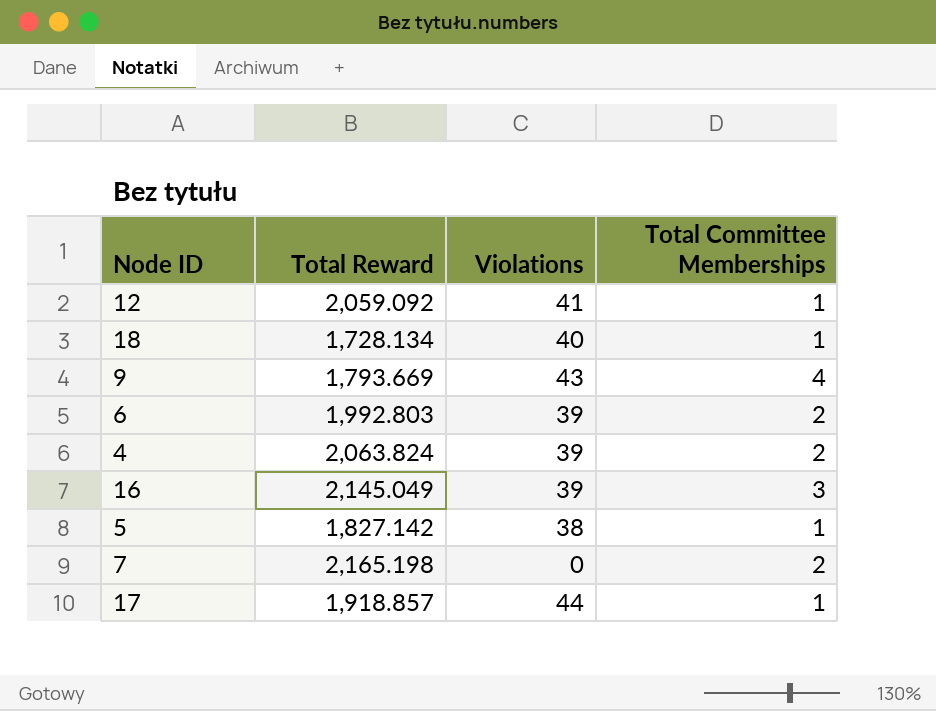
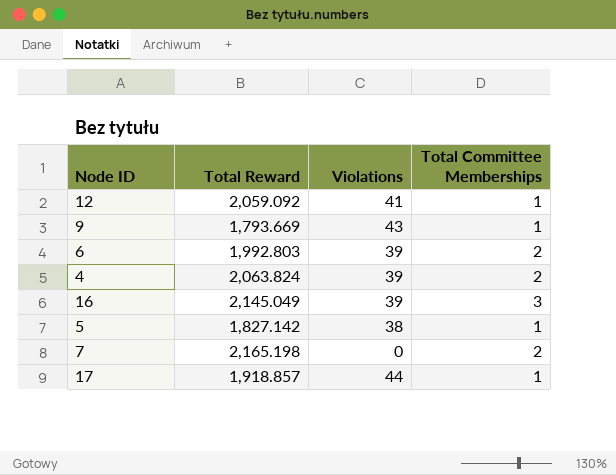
row 18: 1,728.134 | 40 | 1 -> none
9 | Total Committee Memberships: 4 -> 1

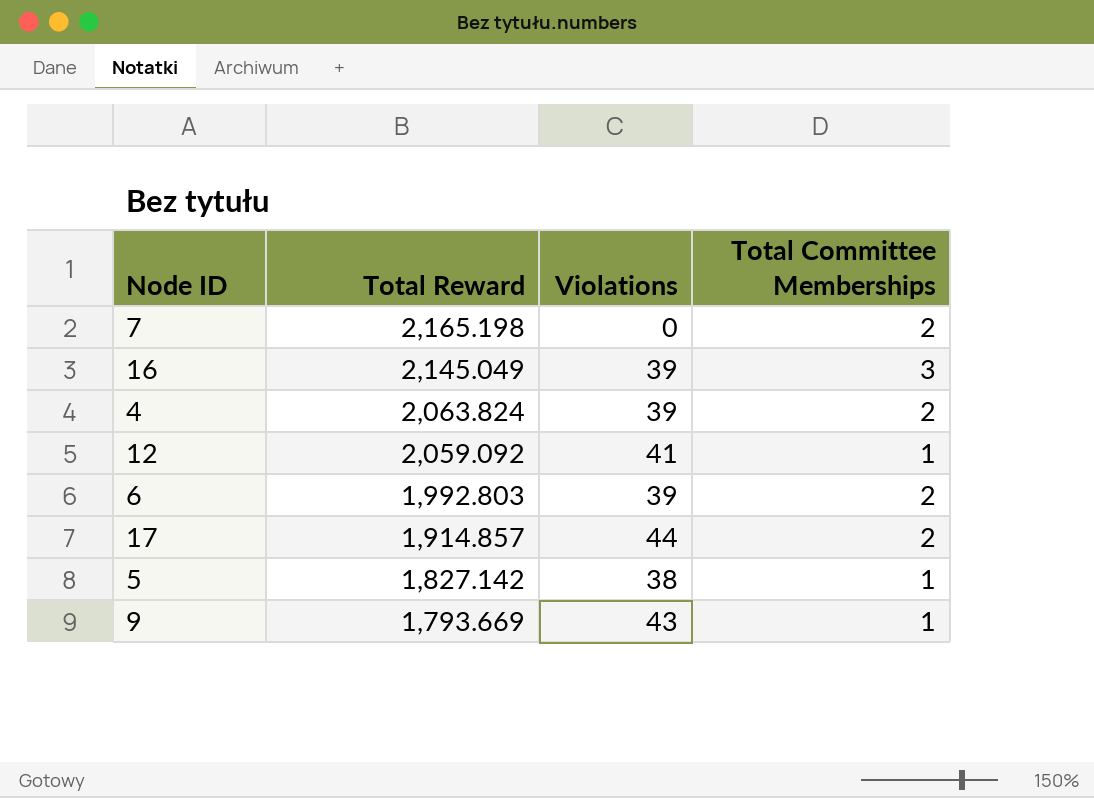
row order: none -> Total Reward descending
17 | Total Reward: 1,918.857 -> 1,914.857
17 | Total Committee Memberships: 1 -> 2

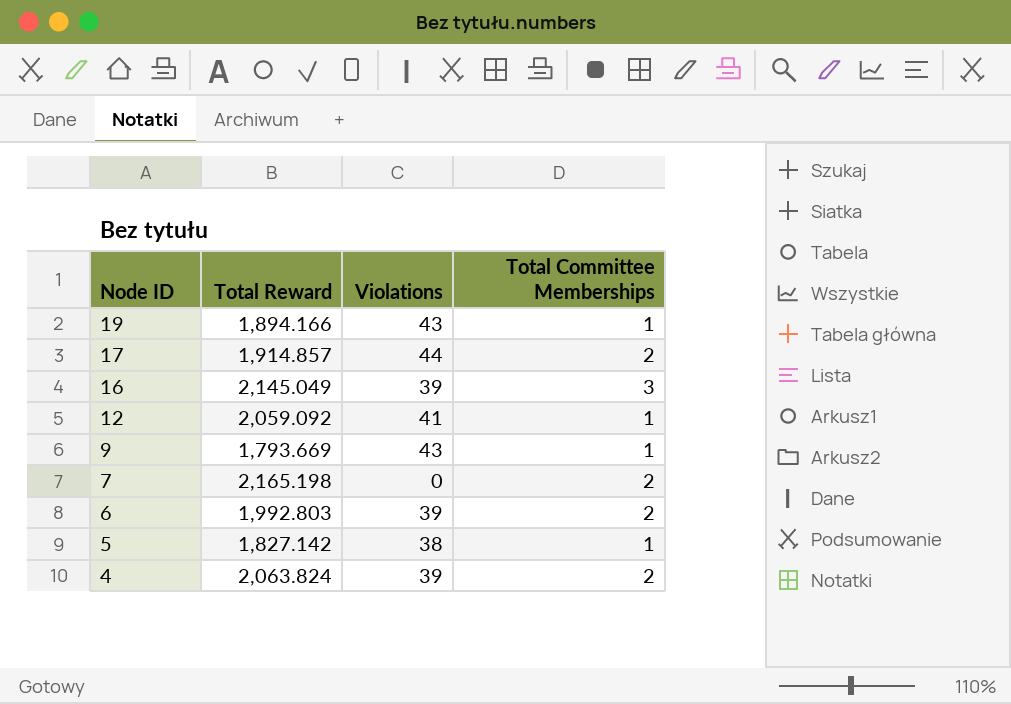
row order: Total Reward descending -> Node ID descending
row 19: none -> 1,894.166 | 43 | 1

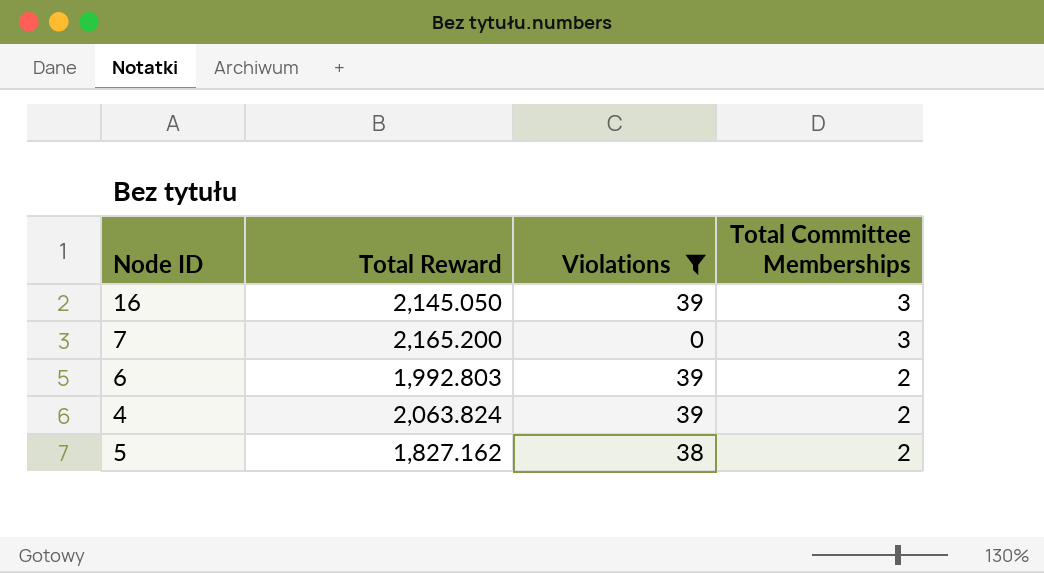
filter: none -> Violations <= 39
row order: Node ID descending -> Total Committee Memberships descending
16 | Total Reward: 2,145.049 -> 2,145.050
7 | Total Reward: 2,165.198 -> 2,165.200
7 | Total Committee Memberships: 2 -> 3
5 | Total Reward: 1,827.142 -> 1,827.162
5 | Total Committee Memberships: 1 -> 2

